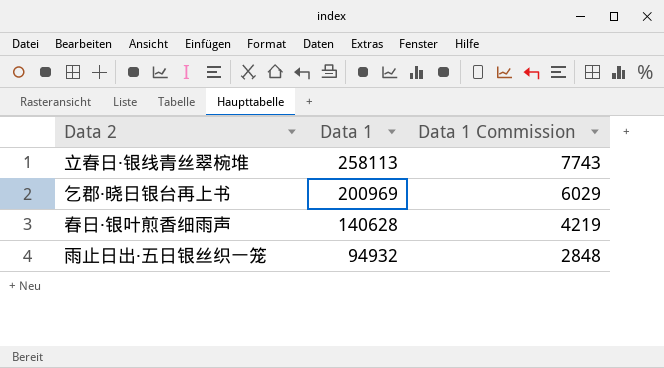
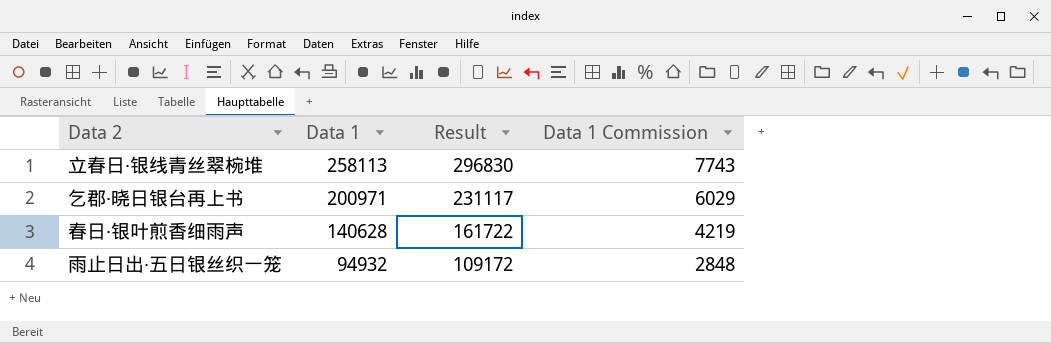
column Result | formula: none -> [Data 1] * 1.15
乞郡·晓日银台再上书 | Data 1: 200969 -> 200971

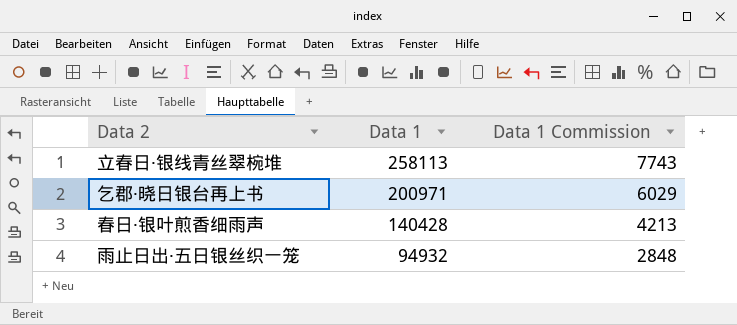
column Result | formula: [Data 1] * 1.15 -> none
春日·银叶煎香细雨声 | Data 1: 140628 -> 140428
春日·银叶煎香细雨声 | Data 1 Commission: 4219 -> 4213

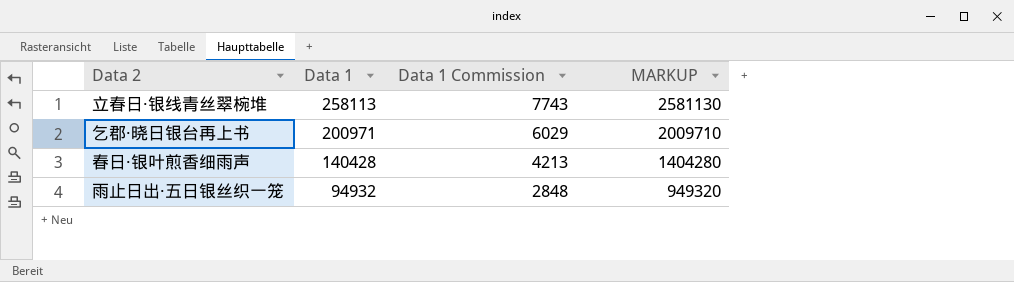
column MARKUP | formula: none -> [Data 1] * 10

